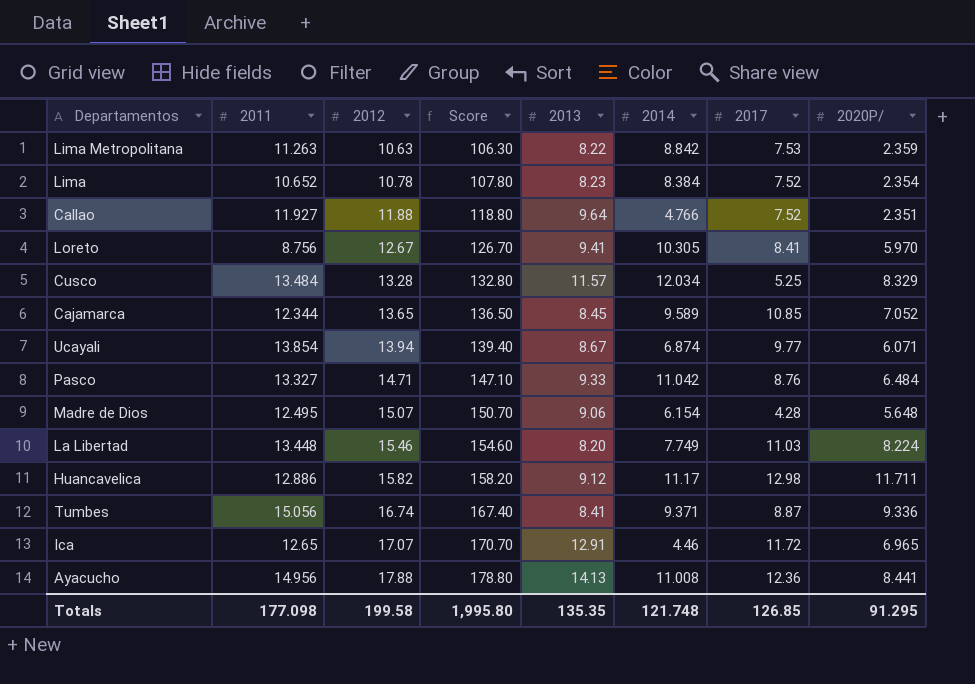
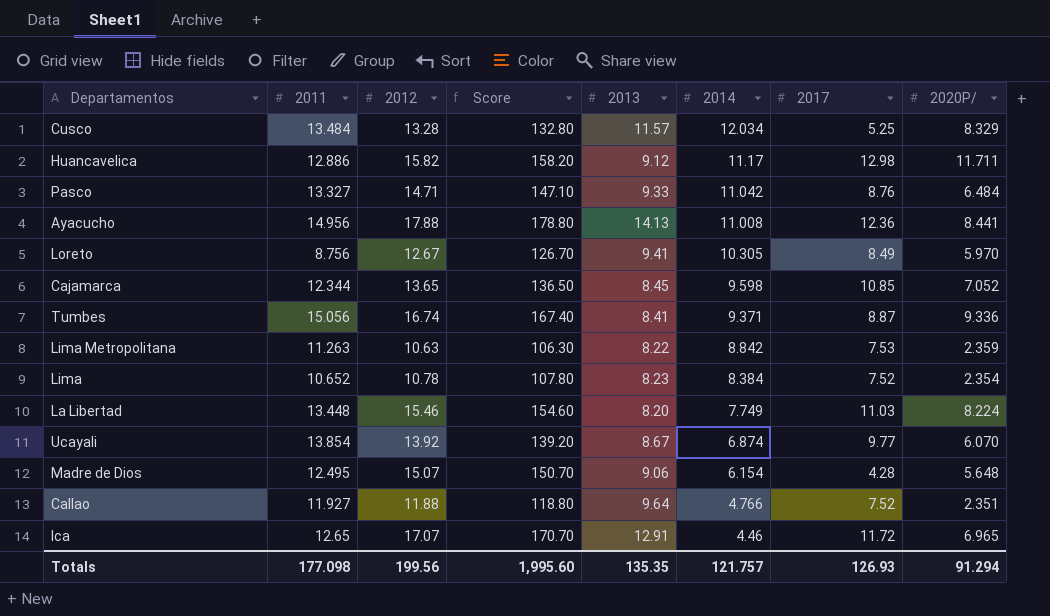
row order: 2012 ascending -> 2014 descending
Loreto | 2017: 8.41 -> 8.49
Cajamarca | 2014: 9.589 -> 9.598
Ucayali | 2012: 13.94 -> 13.92
Ucayali | Score: 139.40 -> 139.20
Ucayali | 2020P/: 6.071 -> 6.070
Totals | 2012: 199.58 -> 199.56
Totals | Score: 1,995.80 -> 1,995.60
Totals | 2014: 121.748 -> 121.757
Totals | 2017: 126.85 -> 126.93
Totals | 2020P/: 91.295 -> 91.294

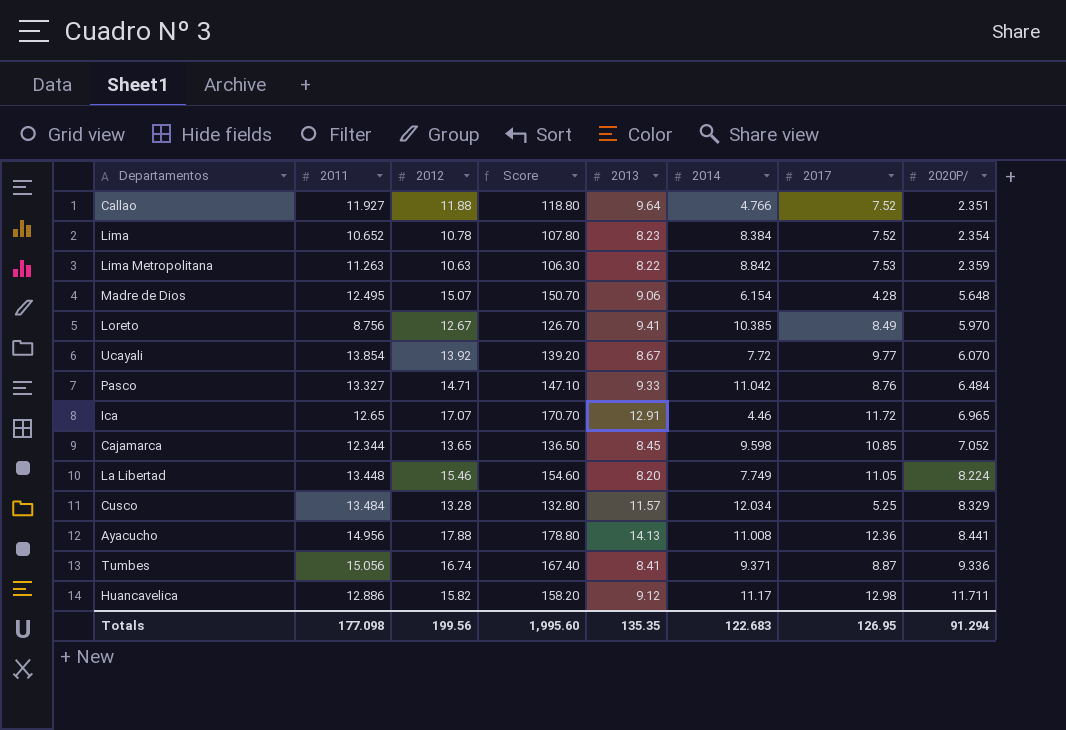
row order: 2014 descending -> 2020P/ ascending
Loreto | 2014: 10.305 -> 10.385
Ucayali | 2014: 6.874 -> 7.72
La Libertad | 2017: 11.03 -> 11.05
Totals | 2014: 121.757 -> 122.683
Totals | 2017: 126.93 -> 126.95

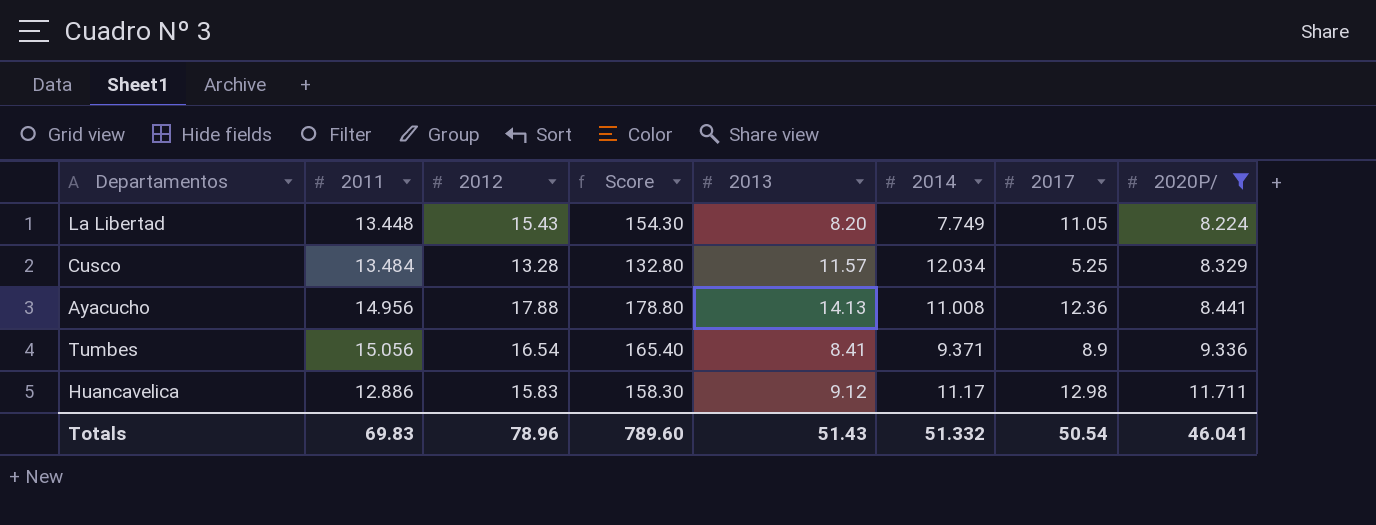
filter: none -> 2020P/ >= 8.224
La Libertad | 2012: 15.46 -> 15.43
La Libertad | Score: 154.60 -> 154.30
Tumbes | 2012: 16.74 -> 16.54
Tumbes | Score: 167.40 -> 165.40
Tumbes | 2017: 8.87 -> 8.9
Huancavelica | 2012: 15.82 -> 15.83
Huancavelica | Score: 158.20 -> 158.30
Totals | 2011: 177.098 -> 69.83
Totals | 2012: 199.56 -> 78.96
Totals | Score: 1,995.60 -> 789.60
Totals | 2013: 135.35 -> 51.43
Totals | 2014: 122.683 -> 51.332
Totals | 2017: 126.95 -> 50.54
Totals | 2020P/: 91.294 -> 46.041

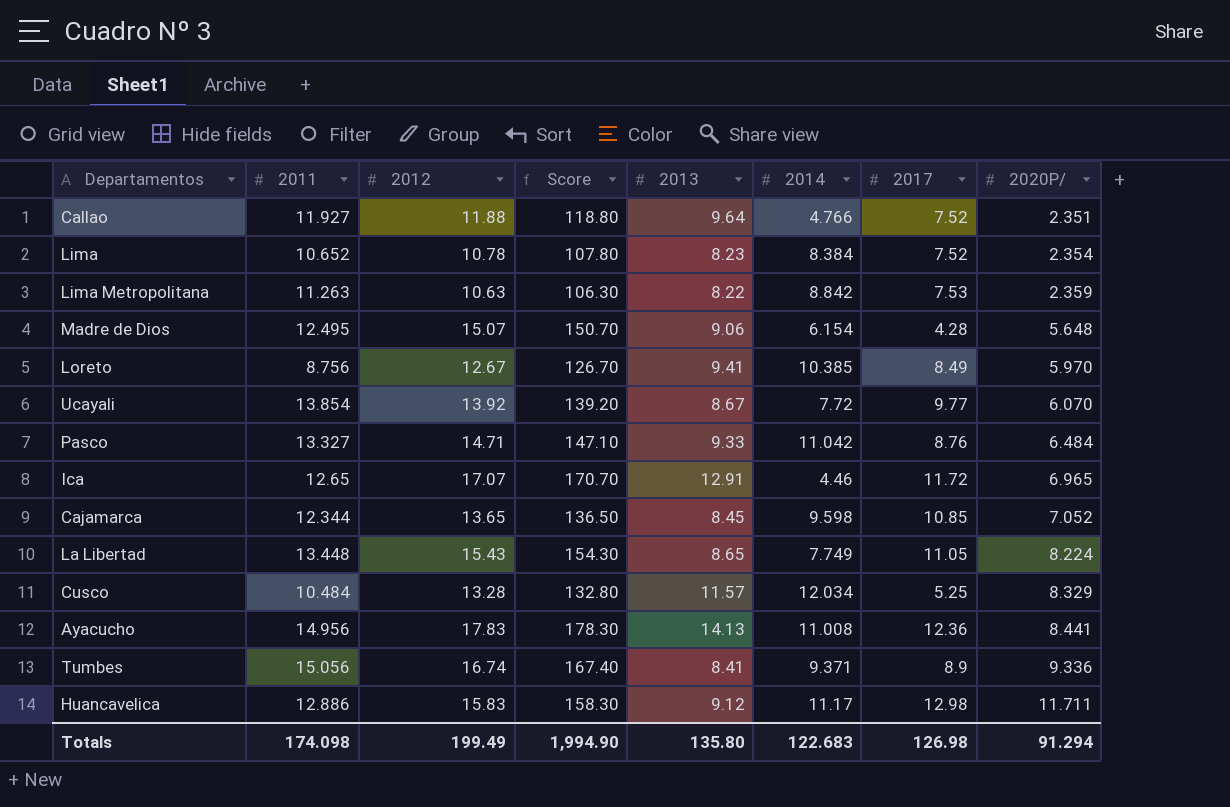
filter: 2020P/ >= 8.224 -> none
La Libertad | 2013: 8.20 -> 8.65
Cusco | 2011: 13.484 -> 10.484
Ayacucho | 2012: 17.88 -> 17.83
Ayacucho | Score: 178.80 -> 178.30
Tumbes | 2012: 16.54 -> 16.74
Tumbes | Score: 165.40 -> 167.40
Totals | 2011: 69.83 -> 174.098
Totals | 2012: 78.96 -> 199.49
Totals | Score: 789.60 -> 1,994.90
Totals | 2013: 51.43 -> 135.80
Totals | 2014: 51.332 -> 122.683
Totals | 2017: 50.54 -> 126.98
Totals | 2020P/: 46.041 -> 91.294

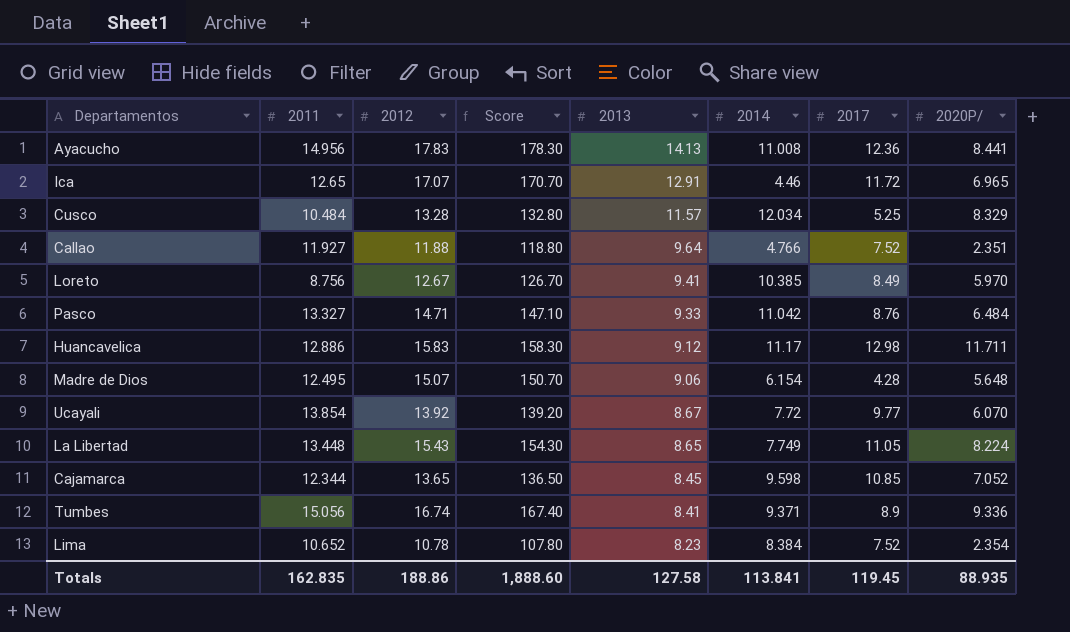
row order: 2020P/ ascending -> 2013 descending
row Lima Metropolitana: 11.263 | 10.63 | 106.30 | 8.22 | 8.842 | 7.53 | 2.359 -> none
Totals | 2011: 174.098 -> 162.835
Totals | 2012: 199.49 -> 188.86
Totals | Score: 1,994.90 -> 1,888.60
Totals | 2013: 135.80 -> 127.58
Totals | 2014: 122.683 -> 113.841
Totals | 2017: 126.98 -> 119.45
Totals | 2020P/: 91.294 -> 88.935

